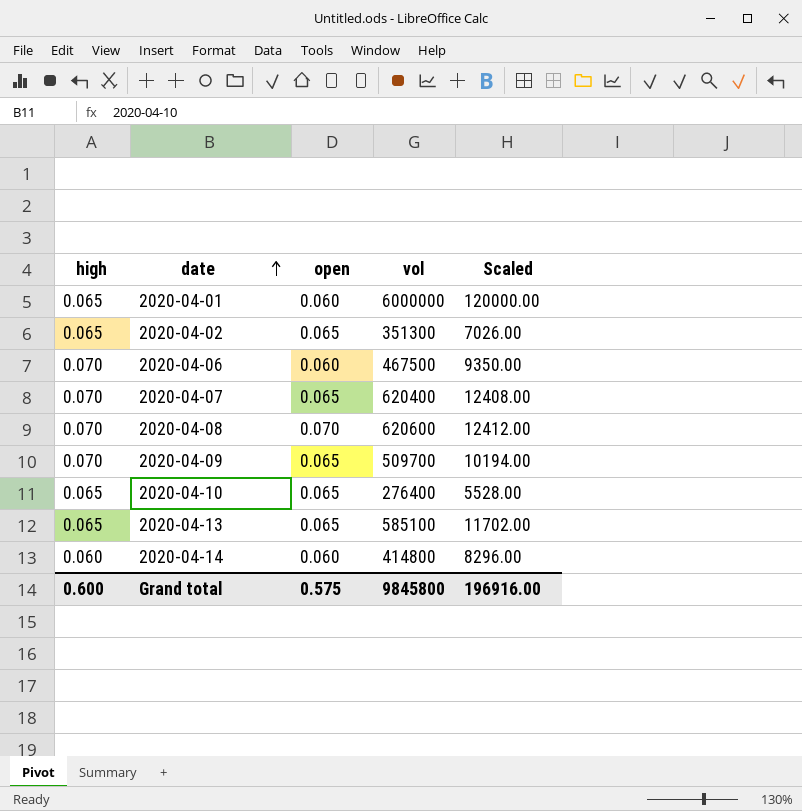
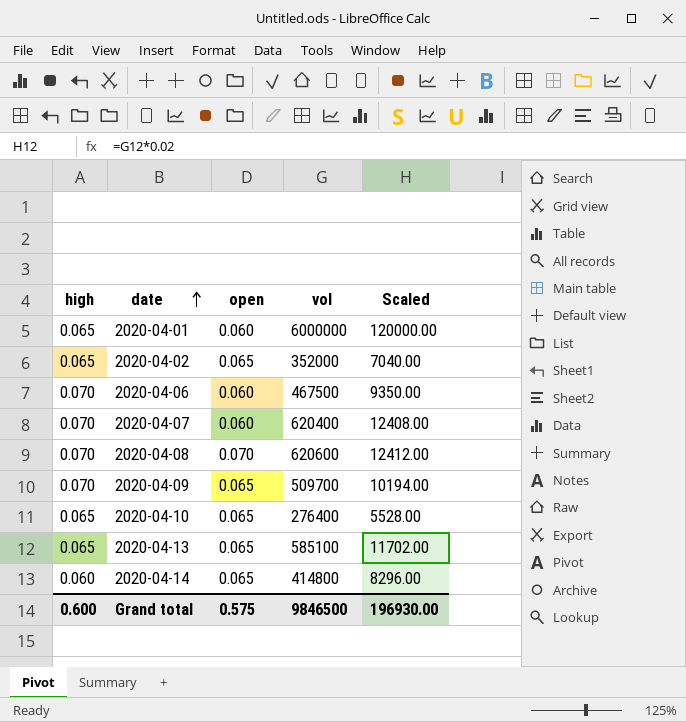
2020-04-02 | vol: 351300 -> 352000
2020-04-02 | Scaled: 7026.00 -> 7040.00
2020-04-07 | open: 0.065 -> 0.060
2020-04-14 | open: 0.060 -> 0.065
Grand total | vol: 9845800 -> 9846500
Grand total | Scaled: 196916.00 -> 196930.00

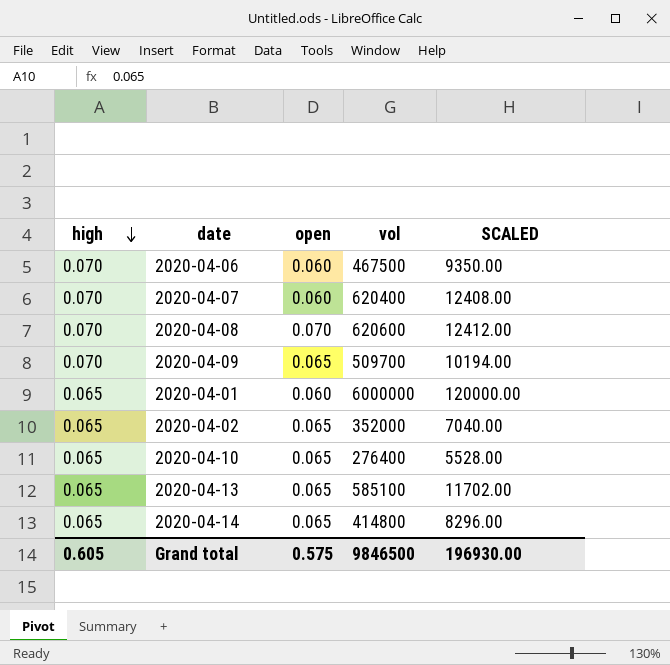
row order: date ascending -> high descending
column name: Scaled -> SCALED
2020-04-14 | high: 0.060 -> 0.065
Grand total | high: 0.600 -> 0.605

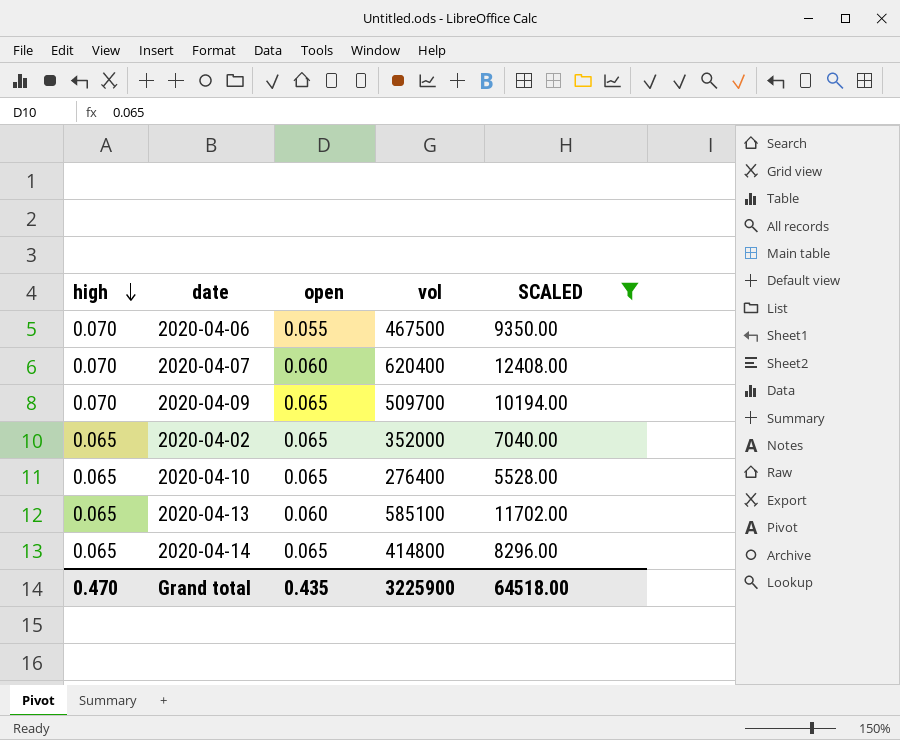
filter: none -> SCALED <= 12408.00
2020-04-06 | open: 0.060 -> 0.055
2020-04-13 | open: 0.065 -> 0.060
Grand total | high: 0.605 -> 0.470
Grand total | open: 0.575 -> 0.435
Grand total | vol: 9846500 -> 3225900
Grand total | SCALED: 196930.00 -> 64518.00

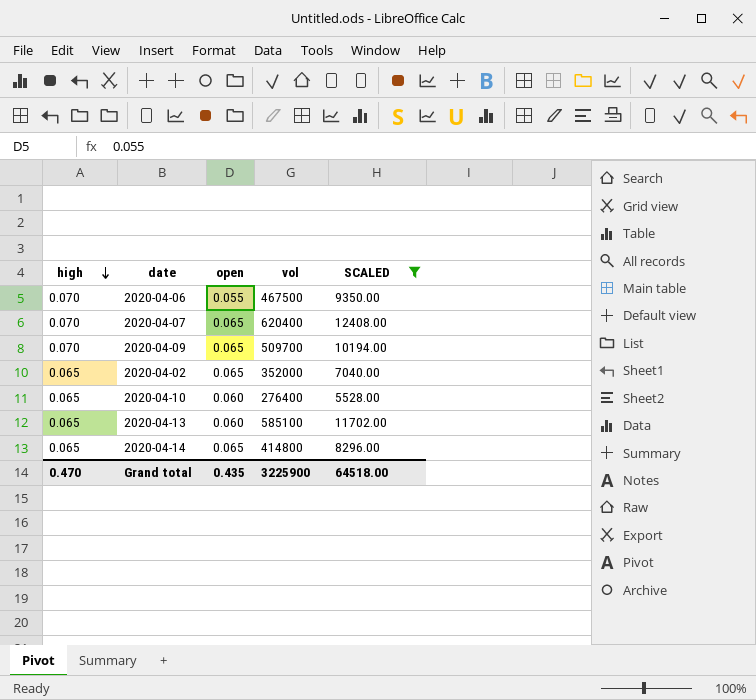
2020-04-07 | open: 0.060 -> 0.065
2020-04-10 | open: 0.065 -> 0.060

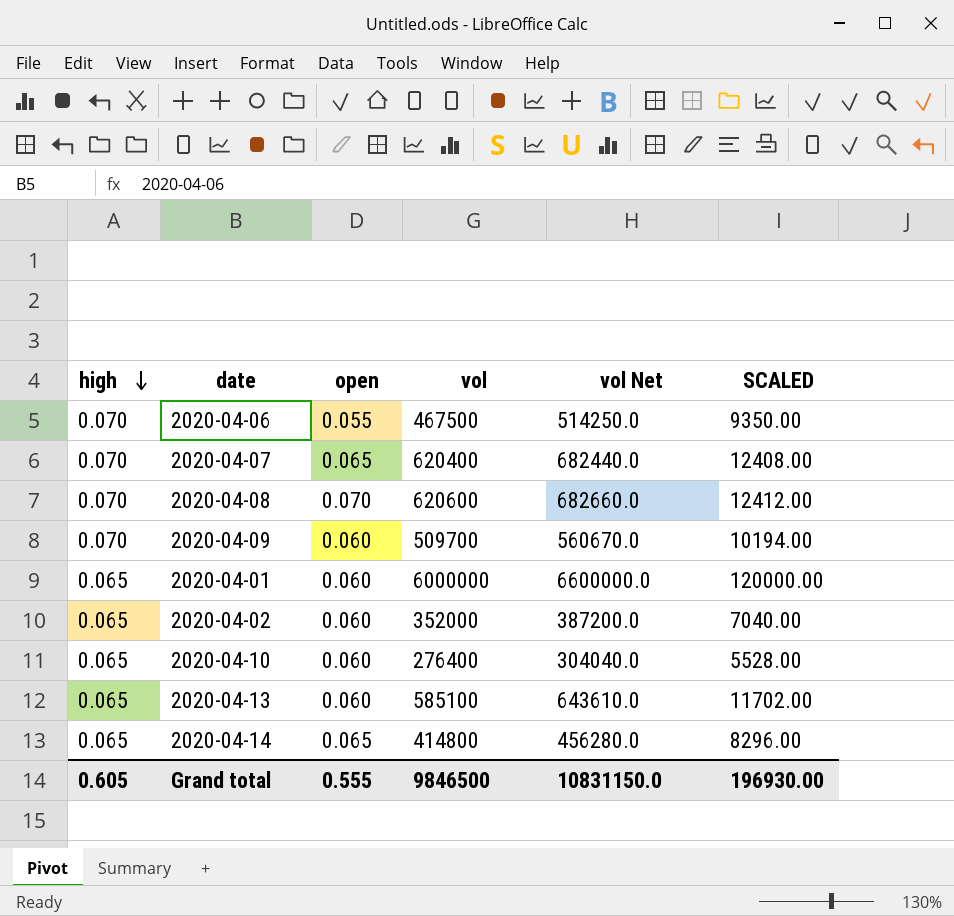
filter: SCALED <= 12408.00 -> none
column vol Net | formula: none -> [vol] * 1.1
2020-04-09 | open: 0.065 -> 0.060
2020-04-02 | open: 0.065 -> 0.060
Grand total | high: 0.470 -> 0.605
Grand total | open: 0.435 -> 0.555
Grand total | vol: 3225900 -> 9846500
Grand total | SCALED: 64518.00 -> 196930.00

